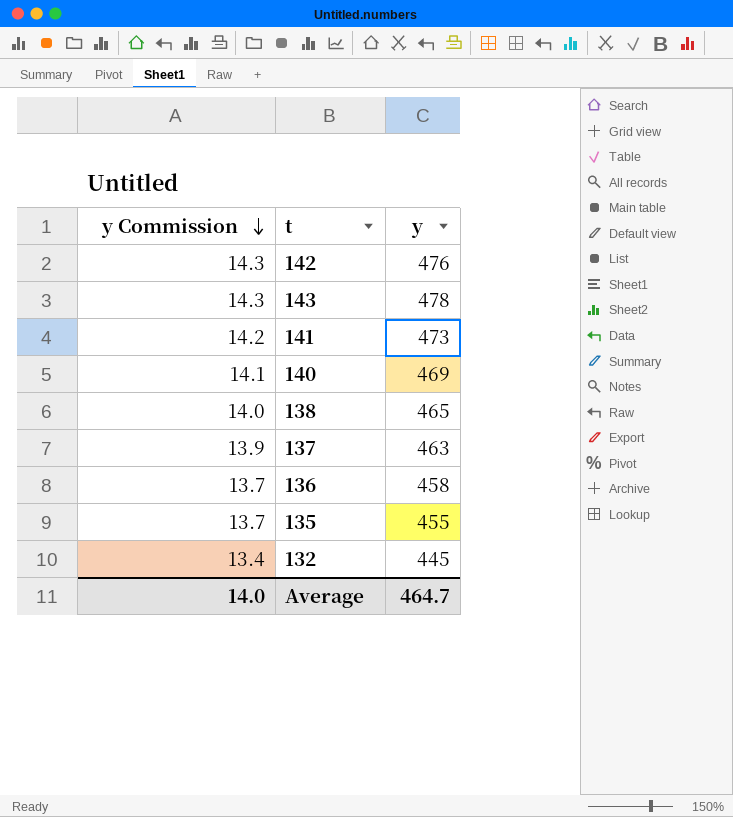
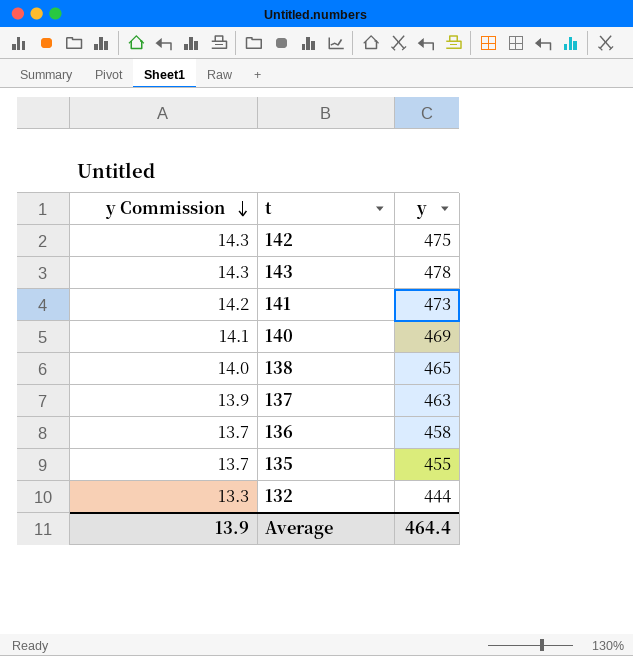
142 | y: 476 -> 475
132 | y Commission: 13.4 -> 13.3
132 | y: 445 -> 444
Average | y Commission: 14.0 -> 13.9
Average | y: 464.7 -> 464.4

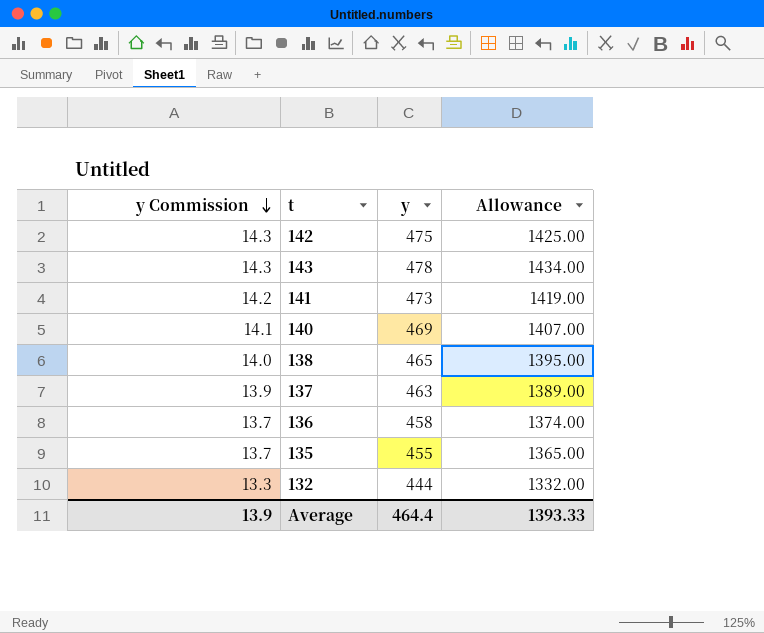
column Allowance | formula: none -> [y] * 3

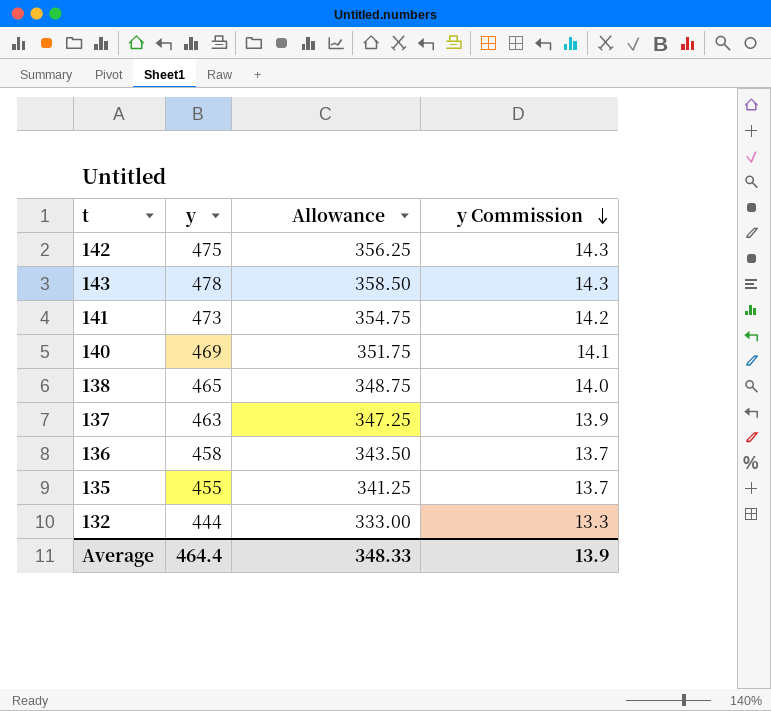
column Allowance | formula: [y] * 3 -> [y] * 0.75
column y Commission | position: 1 -> 4
Average | Allowance: 1393.33 -> 348.33

